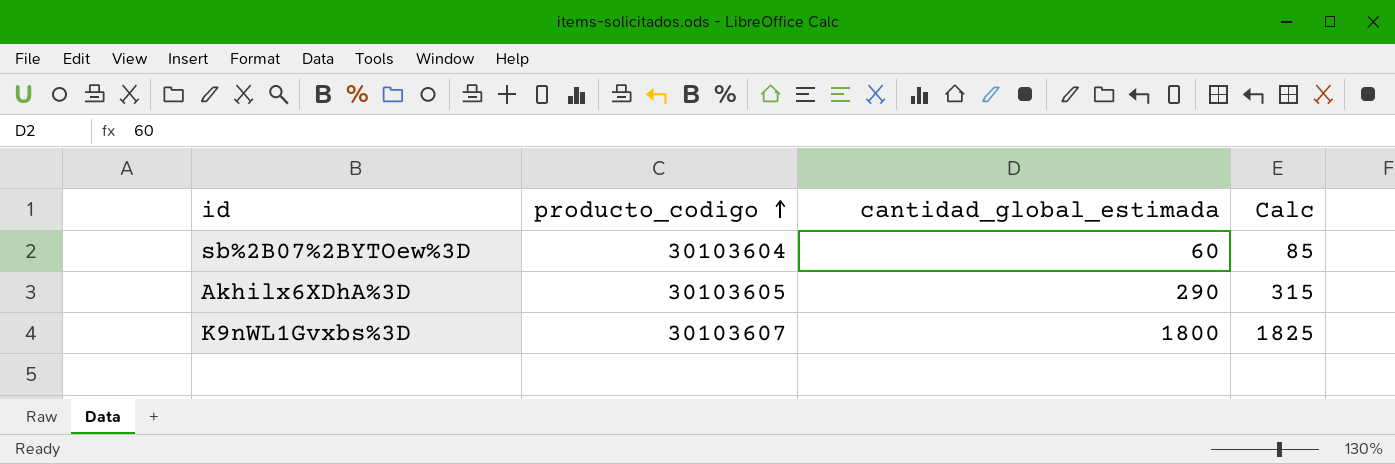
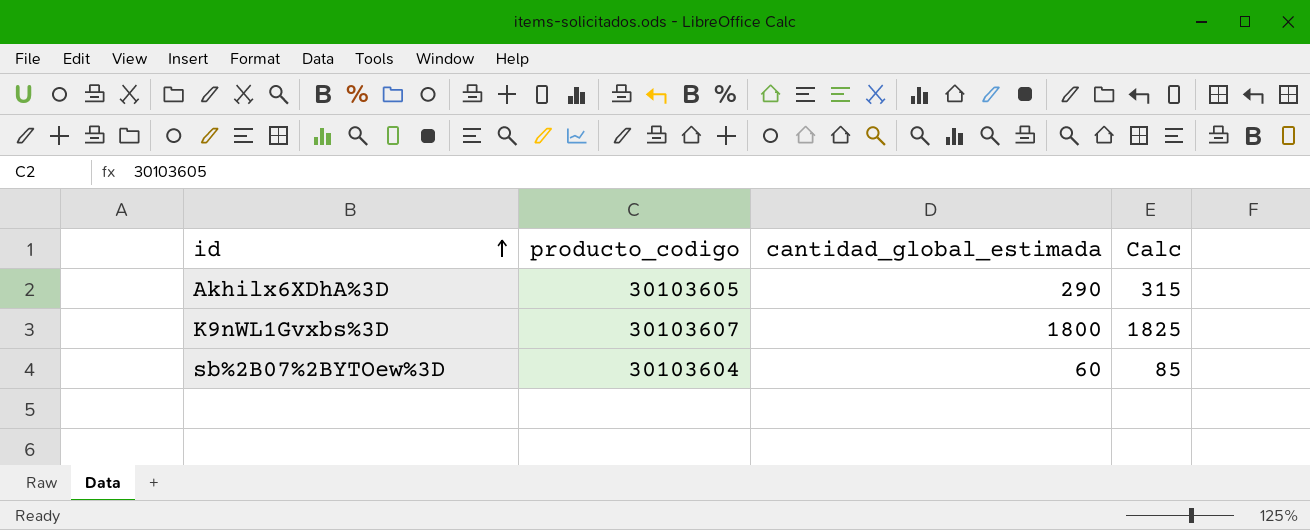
row order: producto_codigo ascending -> id ascending

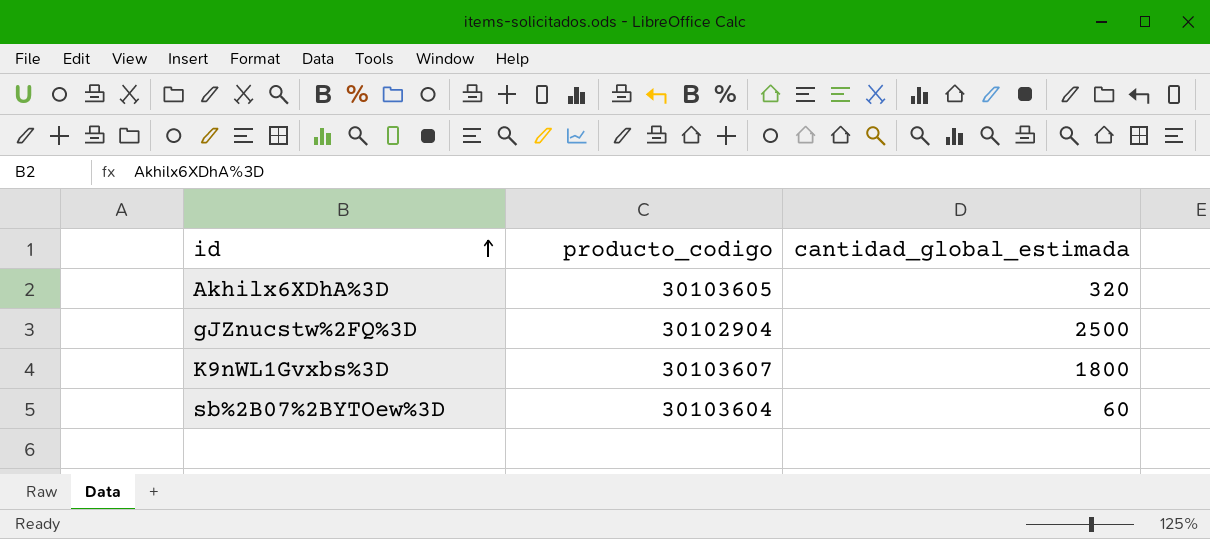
column Calc | formula: [cantidad_global_estimada] + 25 -> none
Akhilx6XDhA%3D | cantidad_global_estimada: 290 -> 320
row gJZnucstw%2FQ%3D: none -> 30102904 | 2500

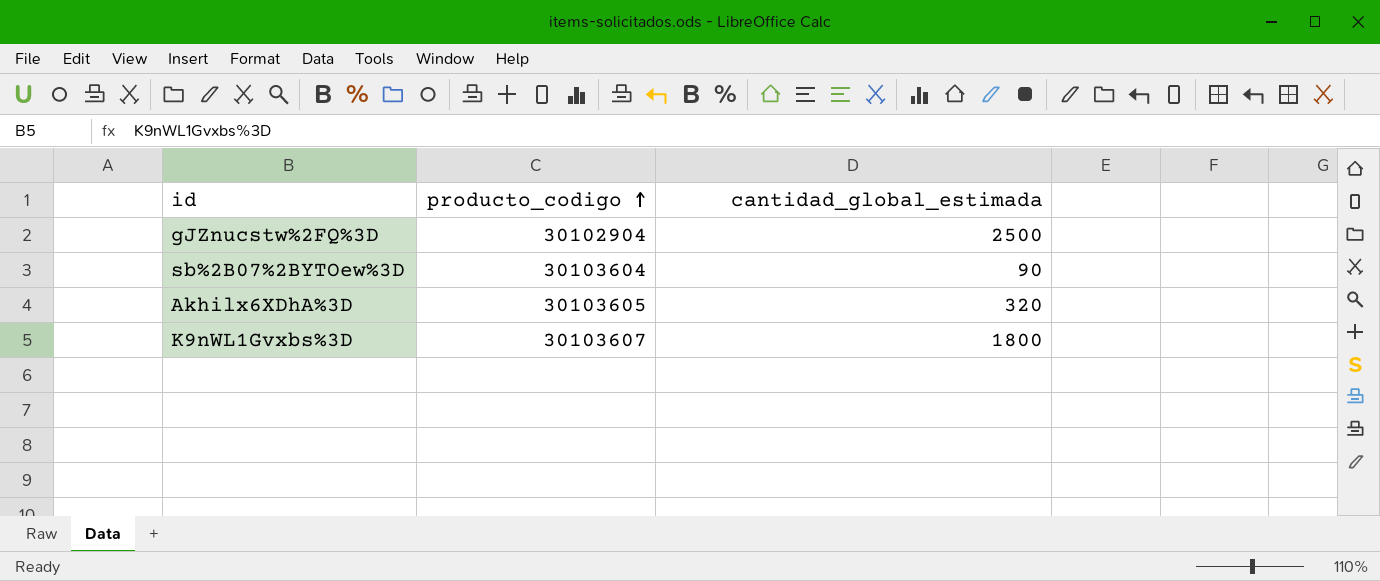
row order: id ascending -> producto_codigo ascending
sb%2B07%2BYTOew%3D | cantidad_global_estimada: 60 -> 90

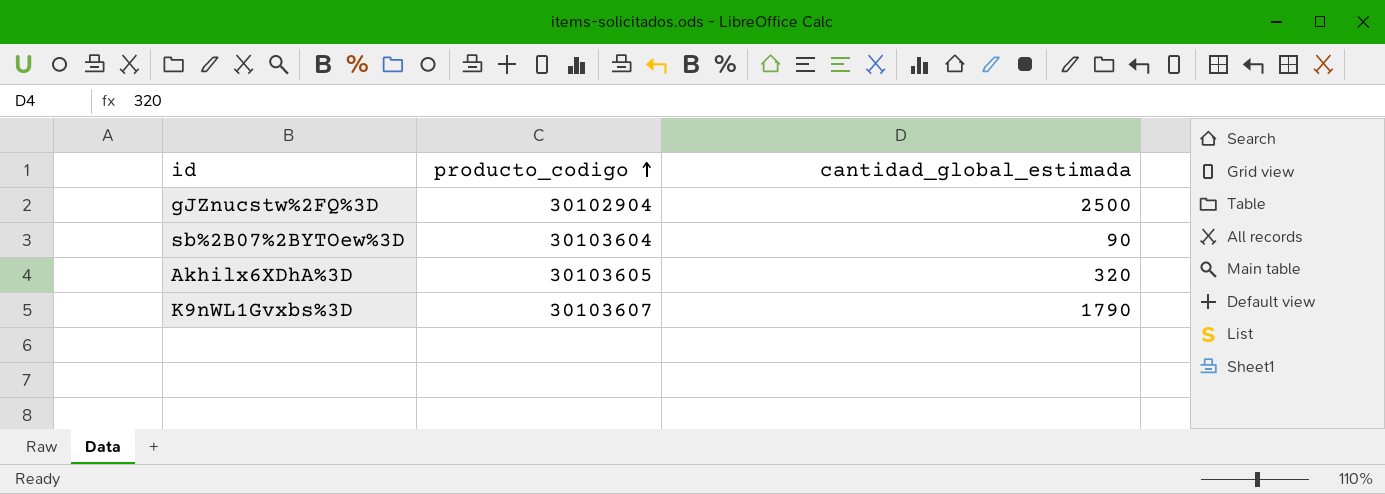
K9nWL1Gvxbs%3D | cantidad_global_estimada: 1800 -> 1790

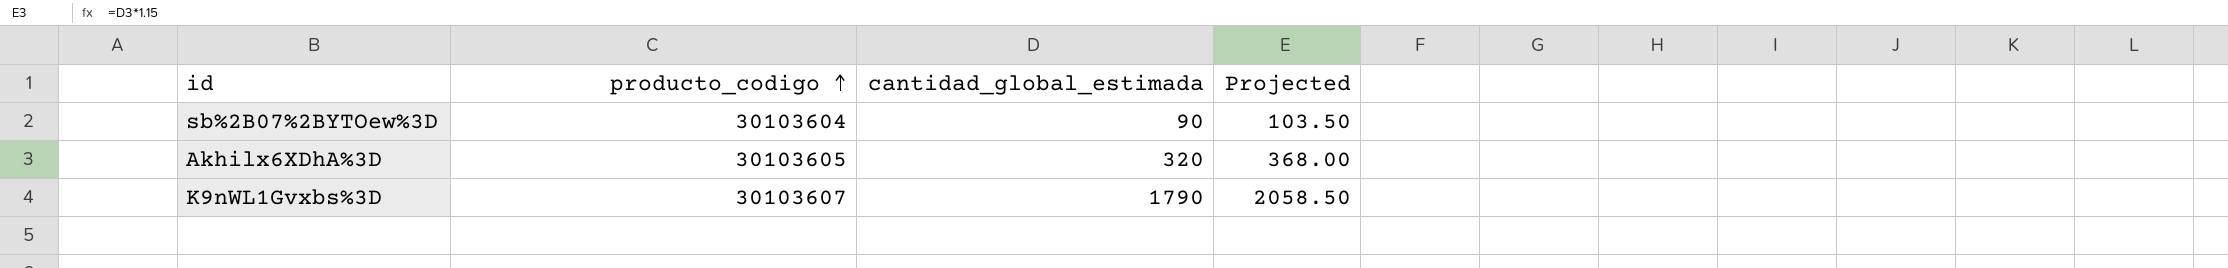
column Projected | formula: none -> [cantidad_global_estimada] * 1.15
row gJZnucstw%2FQ%3D: 30102904 | 2500 -> none

